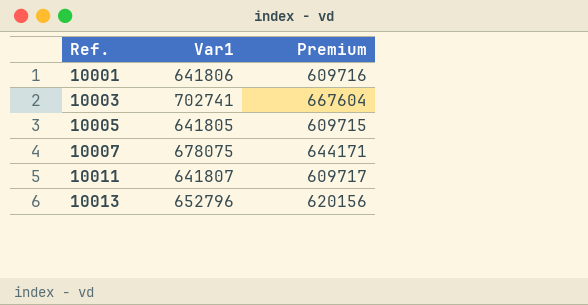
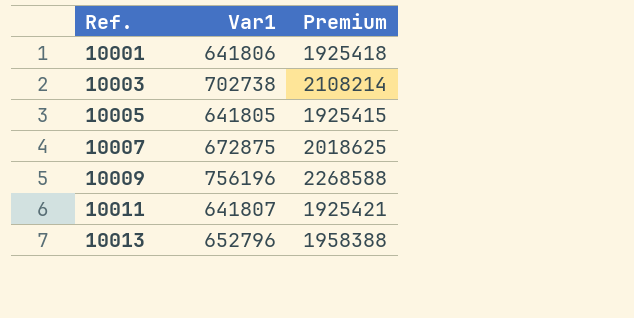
column Premium | formula: [Var1] * 0.95 -> [Var1] * 3
10003 | Var1: 702741 -> 702738
10007 | Var1: 678075 -> 672875
row 10009: none -> 756196 | 2268588

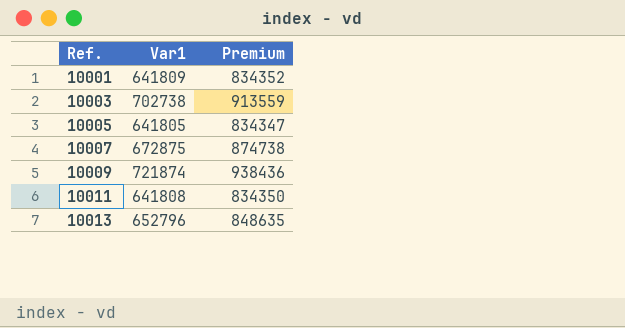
column Premium | formula: [Var1] * 3 -> [Var1] * 1.3
10001 | Var1: 641806 -> 641809
10009 | Var1: 756196 -> 721874
10011 | Var1: 641807 -> 641808

